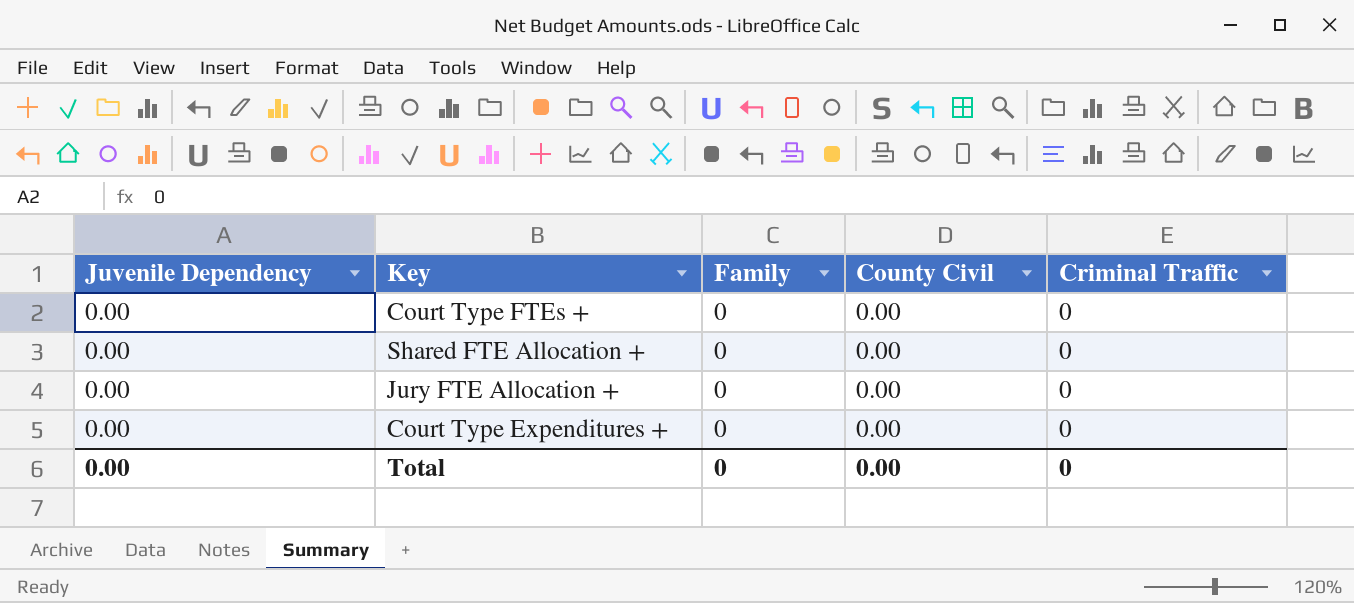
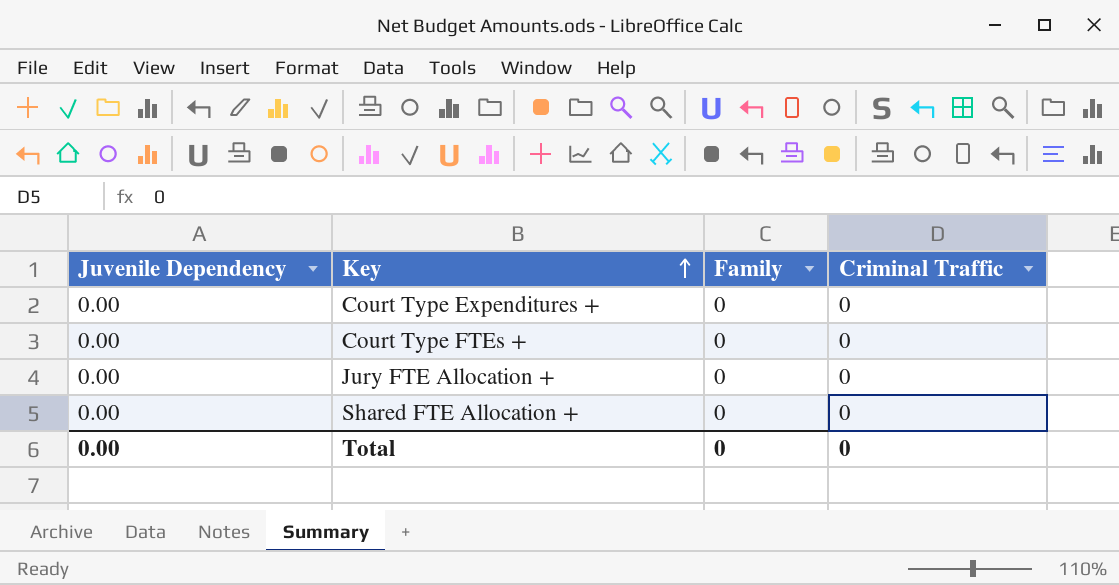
row order: none -> Key ascending
column County Civil | position: 4 -> none

